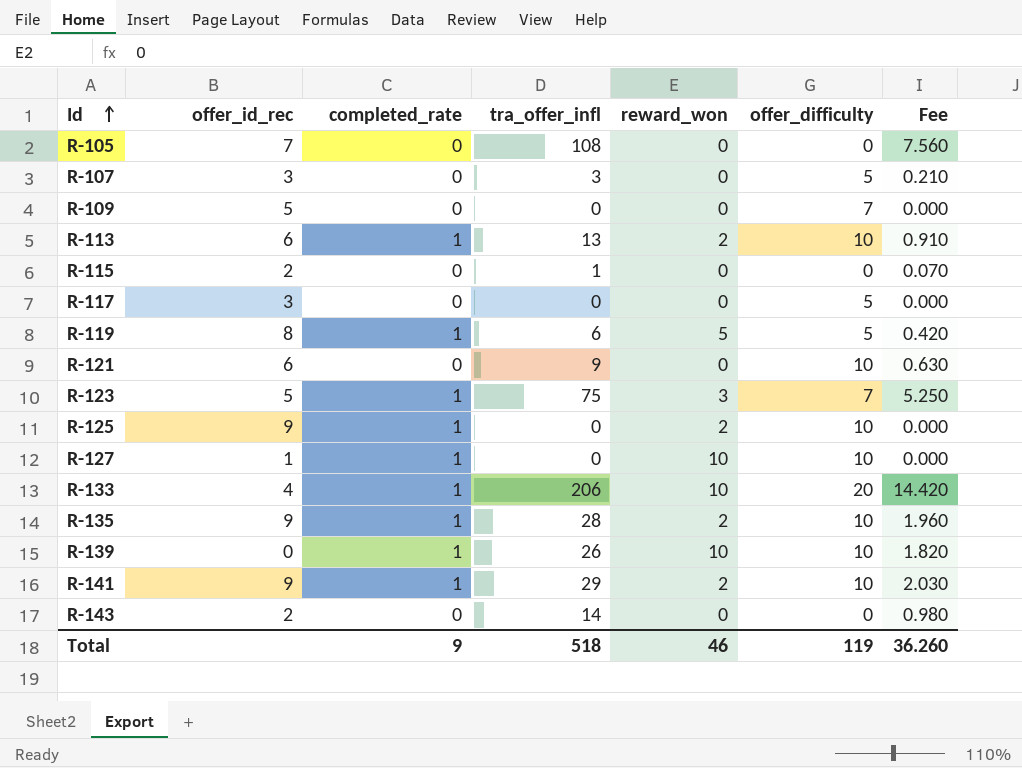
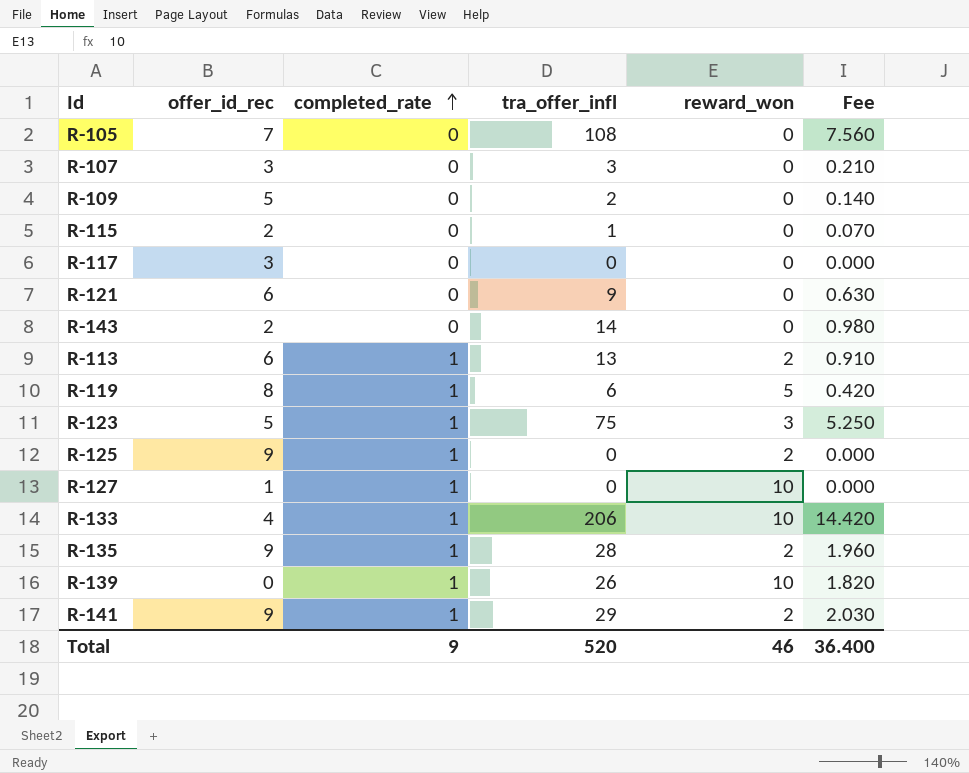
row order: Id ascending -> completed_rate ascending
column offer_difficulty | position: 6 -> none
R-109 | tra_offer_infl: 0 -> 2
R-109 | Fee: 0.000 -> 0.140
Total | tra_offer_infl: 518 -> 520
Total | Fee: 36.260 -> 36.400

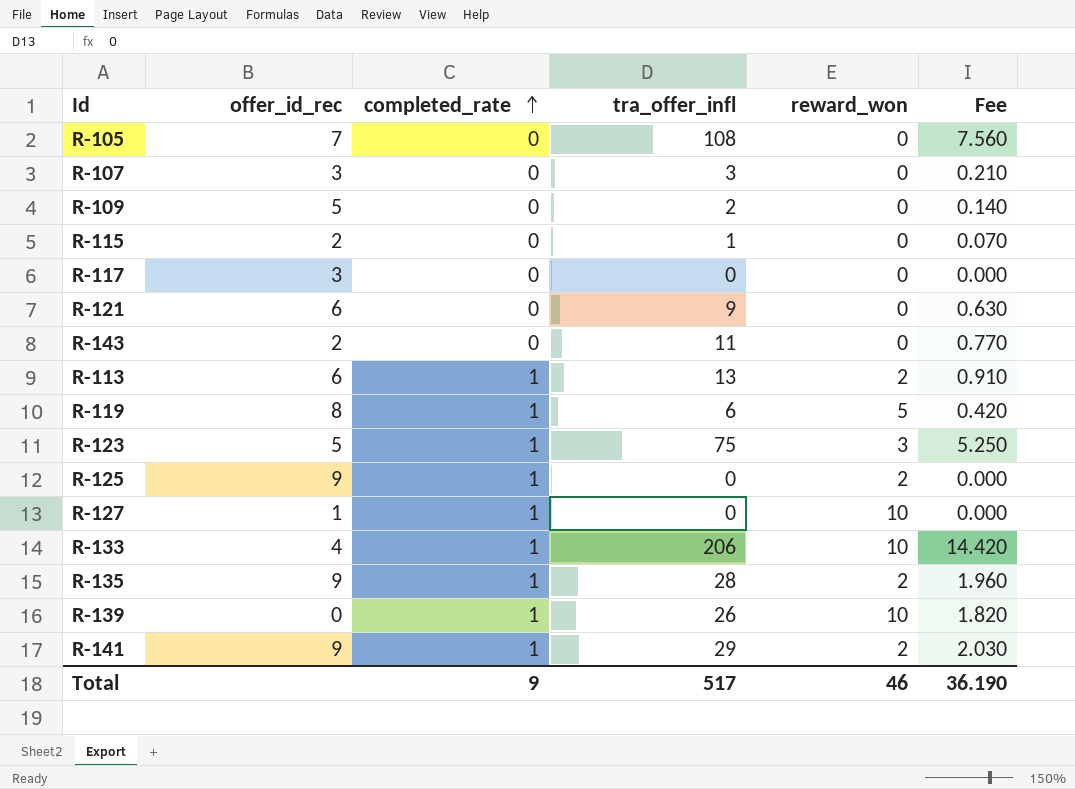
R-143 | tra_offer_infl: 14 -> 11
R-143 | Fee: 0.980 -> 0.770
Total | tra_offer_infl: 520 -> 517
Total | Fee: 36.400 -> 36.190

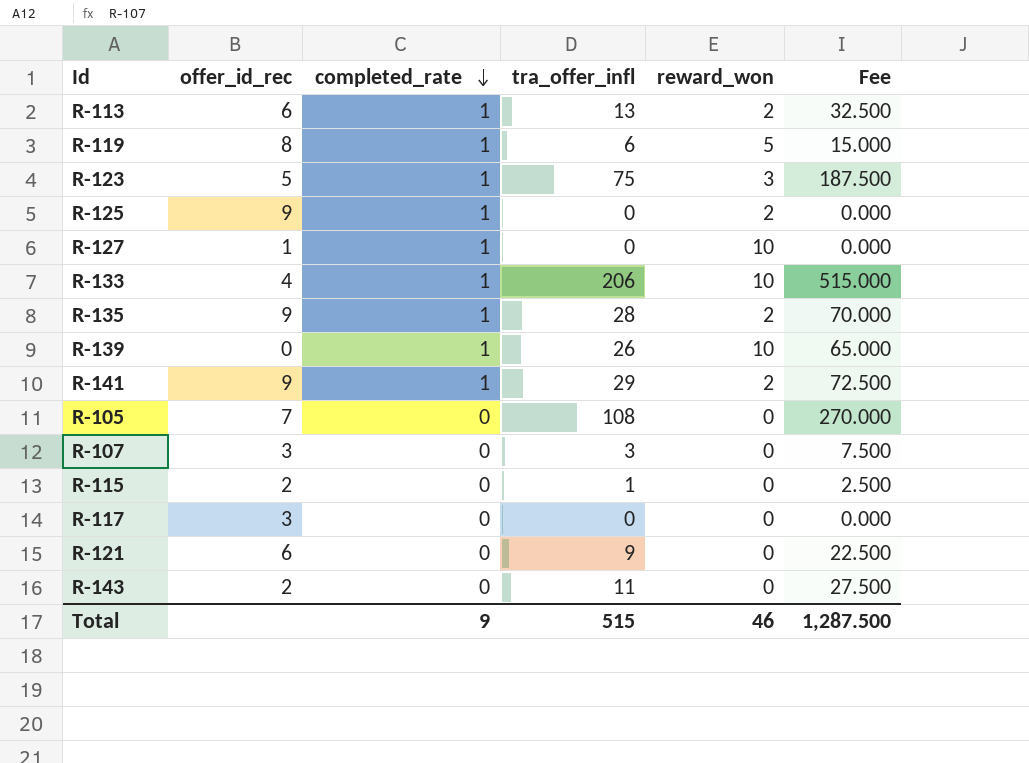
row order: completed_rate ascending -> completed_rate descending
column Fee | formula: [tra_offer_infl] * 0.07 -> [tra_offer_infl] * 2.5
row R-109: 5 | 0 | 2 | 0 | 0.140 -> none
Total | tra_offer_infl: 517 -> 515
Total | Fee: 36.190 -> 1,287.500

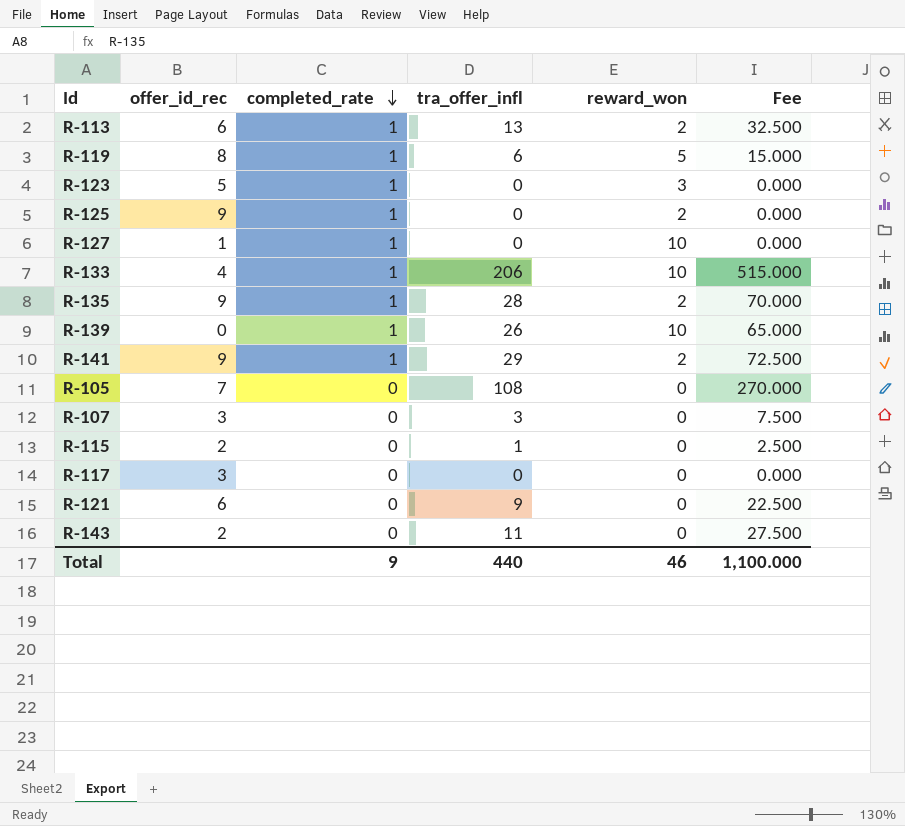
R-123 | tra_offer_infl: 75 -> 0
R-123 | Fee: 187.500 -> 0.000
Total | tra_offer_infl: 515 -> 440
Total | Fee: 1,287.500 -> 1,100.000

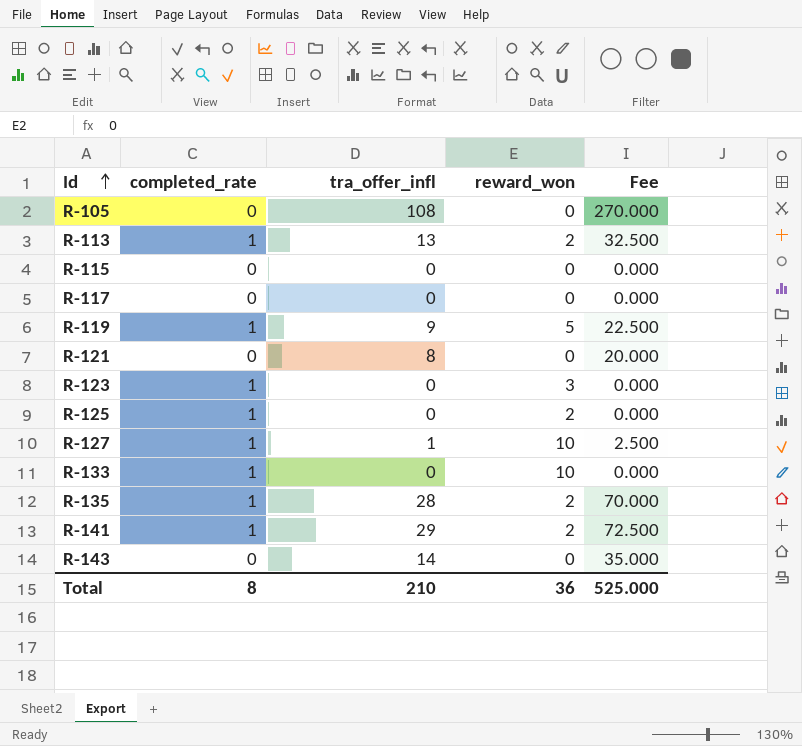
row order: completed_rate descending -> Id ascending
column offer_id_rec | position: 2 -> none
row R-139: 0 | 1 | 26 | 10 | 65.000 -> none
row R-107: 3 | 0 | 3 | 0 | 7.500 -> none
R-115 | tra_offer_infl: 1 -> 0
R-115 | Fee: 2.500 -> 0.000
R-119 | tra_offer_infl: 6 -> 9
R-119 | Fee: 15.000 -> 22.500
R-121 | tra_offer_infl: 9 -> 8
R-121 | Fee: 22.500 -> 20.000
R-127 | tra_offer_infl: 0 -> 1
R-127 | Fee: 0.000 -> 2.500
R-133 | tra_offer_infl: 206 -> 0
R-133 | Fee: 515.000 -> 0.000
R-143 | tra_offer_infl: 11 -> 14
R-143 | Fee: 27.500 -> 35.000
Total | completed_rate: 9 -> 8
Total | tra_offer_infl: 440 -> 210
Total | reward_won: 46 -> 36
Total | Fee: 1,100.000 -> 525.000

